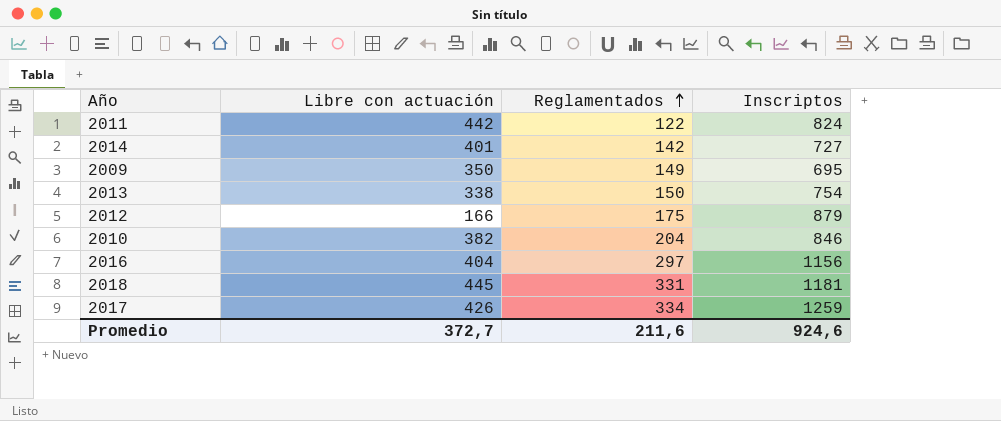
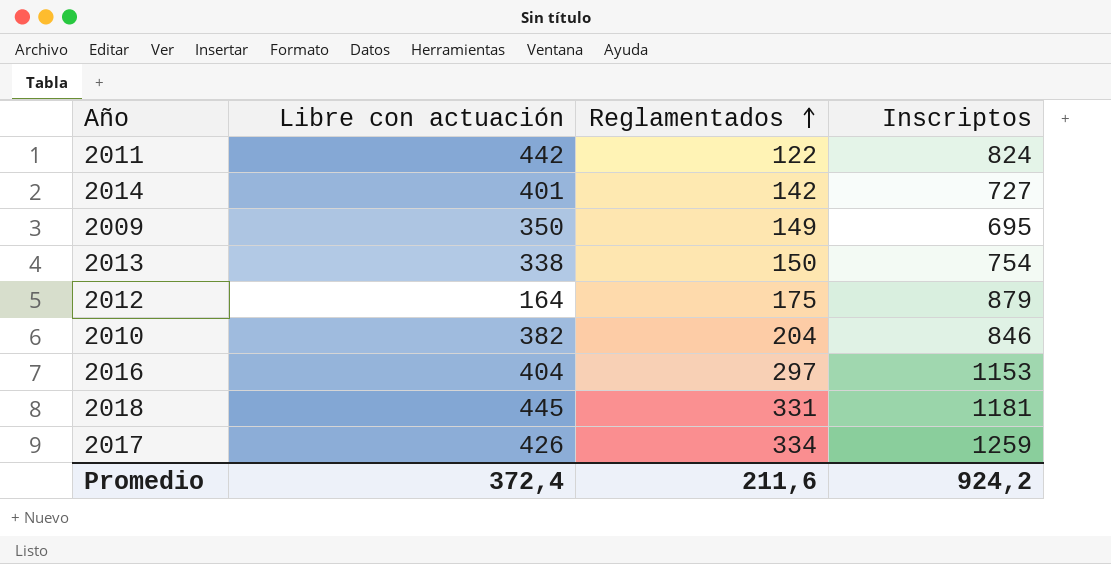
2012 | Libre con actuación: 166 -> 164
2016 | Inscriptos: 1156 -> 1153
Promedio | Libre con actuación: 372,7 -> 372,4
Promedio | Inscriptos: 924,6 -> 924,2

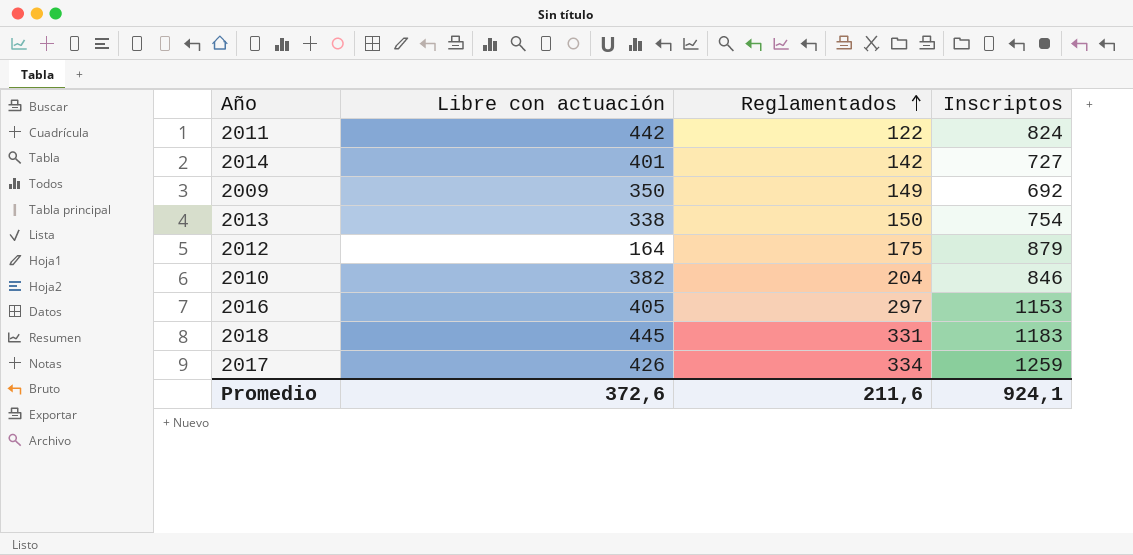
2009 | Inscriptos: 695 -> 692
2016 | Libre con actuación: 404 -> 405
2018 | Inscriptos: 1181 -> 1183
Promedio | Libre con actuación: 372,4 -> 372,6
Promedio | Inscriptos: 924,2 -> 924,1

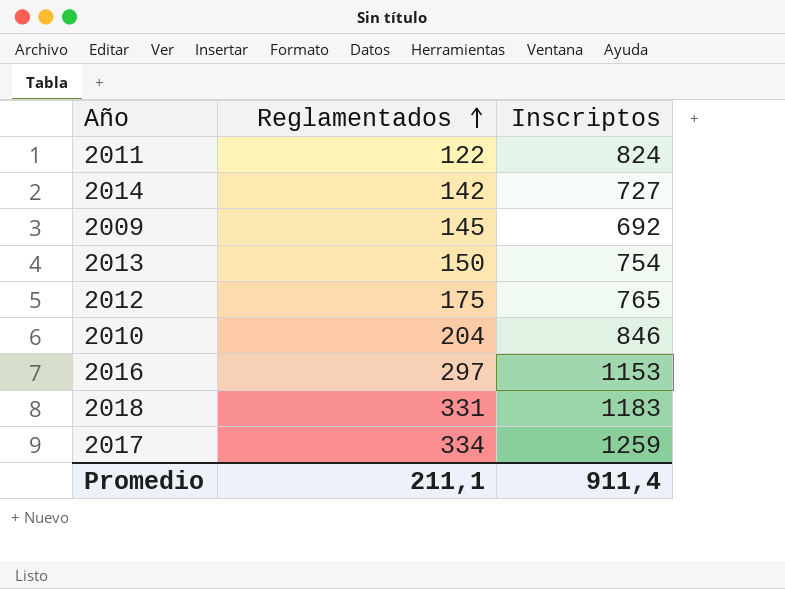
column Libre con actuación | position: 2 -> none
2009 | Reglamentados: 149 -> 145
2012 | Inscriptos: 879 -> 765
Promedio | Reglamentados: 211,6 -> 211,1
Promedio | Inscriptos: 924,1 -> 911,4

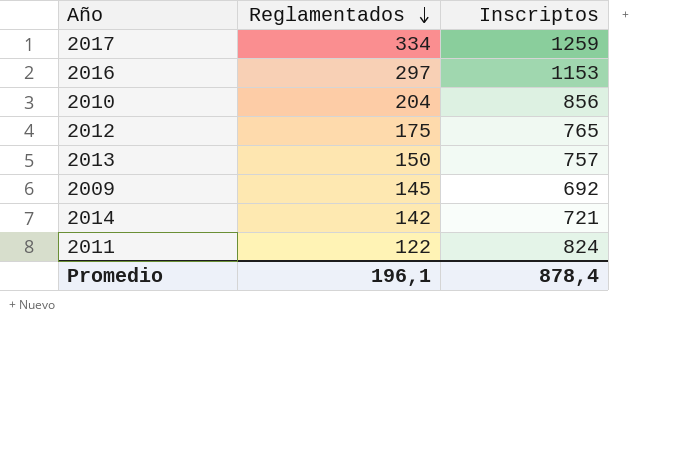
row order: Reglamentados ascending -> Reglamentados descending
row 2018: 331 | 1183 -> none
2010 | Inscriptos: 846 -> 856
2013 | Inscriptos: 754 -> 757
2014 | Inscriptos: 727 -> 721
Promedio | Reglamentados: 211,1 -> 196,1
Promedio | Inscriptos: 911,4 -> 878,4

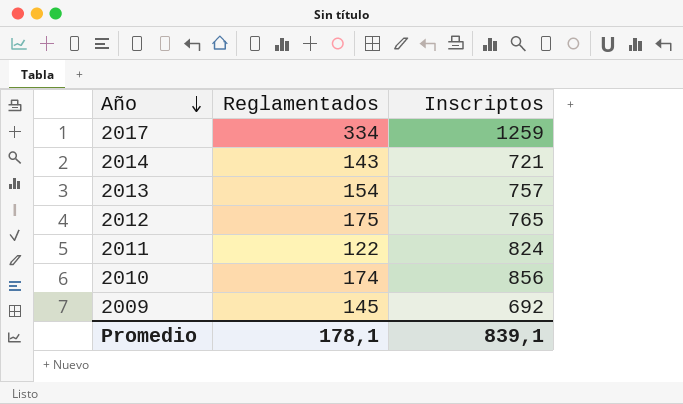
row order: Reglamentados descending -> Año descending
row 2016: 297 | 1153 -> none
2014 | Reglamentados: 142 -> 143
2013 | Reglamentados: 150 -> 154
2010 | Reglamentados: 204 -> 174
Promedio | Reglamentados: 196,1 -> 178,1
Promedio | Inscriptos: 878,4 -> 839,1

